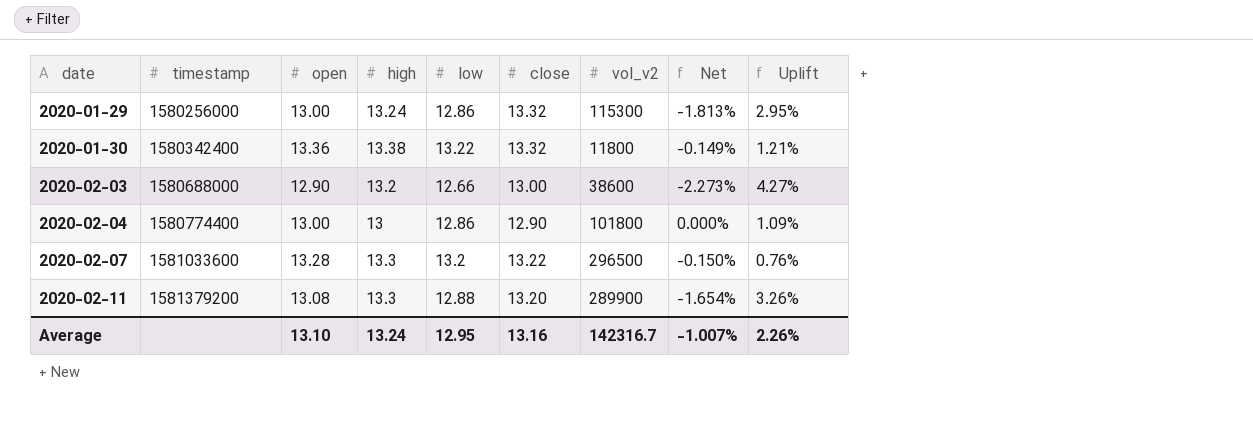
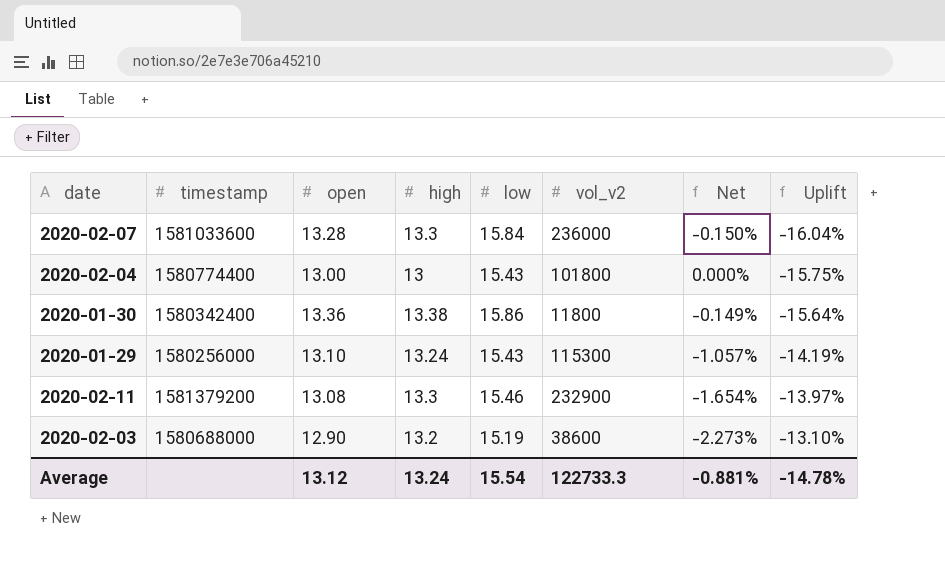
row order: date ascending -> Uplift ascending
column close | position: 6 -> none
2020-02-07 | low: 13.2 -> 15.84
2020-02-07 | vol_v2: 296500 -> 236000
2020-02-07 | Uplift: 0.76% -> -16.04%
2020-02-04 | low: 12.86 -> 15.43
2020-02-04 | Uplift: 1.09% -> -15.75%
2020-01-30 | low: 13.22 -> 15.86
2020-01-30 | Uplift: 1.21% -> -15.64%
2020-01-29 | open: 13.00 -> 13.10
2020-01-29 | low: 12.86 -> 15.43
2020-01-29 | Net: -1.813% -> -1.057%
2020-01-29 | Uplift: 2.95% -> -14.19%
2020-02-11 | low: 12.88 -> 15.46
2020-02-11 | vol_v2: 289900 -> 232900
2020-02-11 | Uplift: 3.26% -> -13.97%
2020-02-03 | low: 12.66 -> 15.19
2020-02-03 | Uplift: 4.27% -> -13.10%
Average | open: 13.10 -> 13.12
Average | low: 12.95 -> 15.54
Average | vol_v2: 142316.7 -> 122733.3
Average | Net: -1.007% -> -0.881%
Average | Uplift: 2.26% -> -14.78%

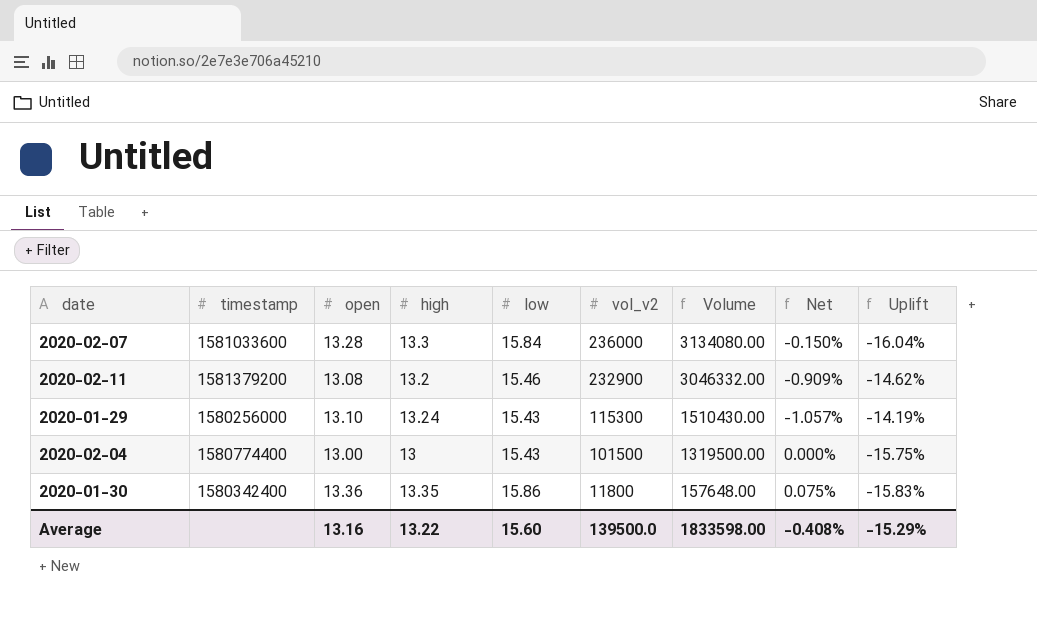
row order: Uplift ascending -> vol_v2 descending
column Volume | formula: none -> [open] * [vol_v2]
row 2020-02-03: 1580688000 | 12.90 | 13.2 | 15.19 | 38600 | -2.273% | -13.10% -> none
2020-02-11 | high: 13.3 -> 13.2
2020-02-11 | Net: -1.654% -> -0.909%
2020-02-11 | Uplift: -13.97% -> -14.62%
2020-02-04 | vol_v2: 101800 -> 101500
2020-01-30 | high: 13.38 -> 13.35
2020-01-30 | Net: -0.149% -> 0.075%
2020-01-30 | Uplift: -15.64% -> -15.83%
Average | open: 13.12 -> 13.16
Average | high: 13.24 -> 13.22
Average | low: 15.54 -> 15.60
Average | vol_v2: 122733.3 -> 139500.0
Average | Net: -0.881% -> -0.408%
Average | Uplift: -14.78% -> -15.29%

